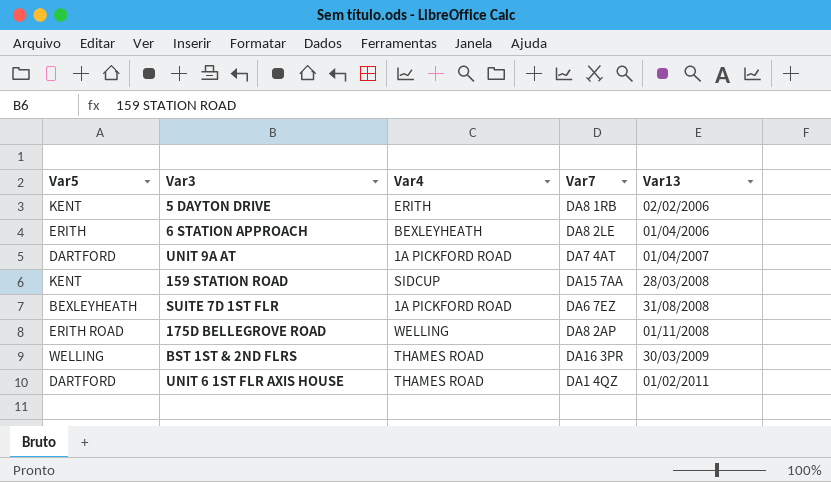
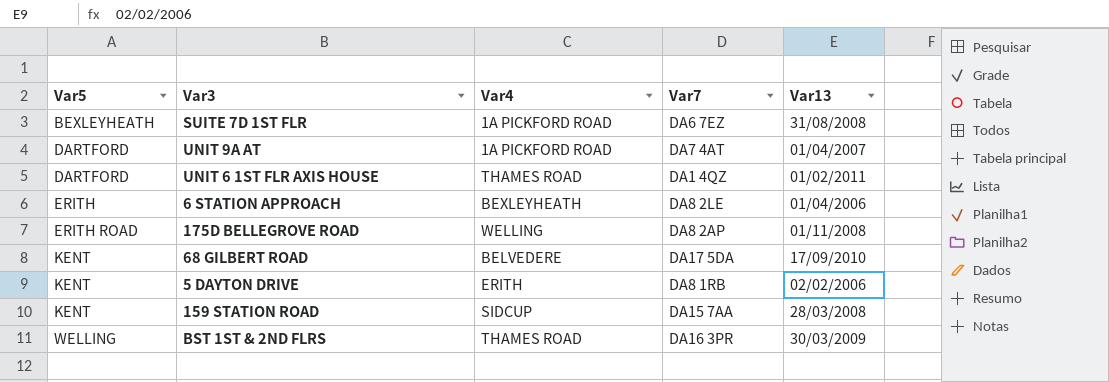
row order: Var13 ascending -> Var5 ascending
row 68 GILBERT ROAD: none -> KENT | BELVEDERE | DA17 5DA | 17/09/2010

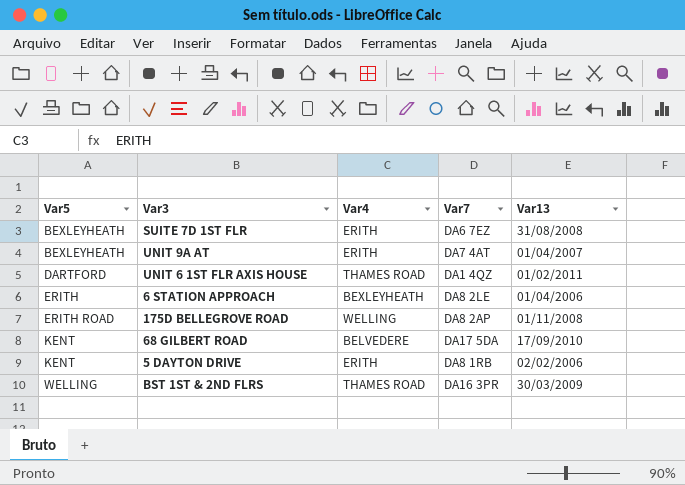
row 159 STATION ROAD: KENT | SIDCUP | DA15 7AA | 28/03/2008 -> none
SUITE 7D 1ST FLR | Var4: 1A PICKFORD ROAD -> ERITH
UNIT 9A AT | Var5: DARTFORD -> BEXLEYHEATH
UNIT 9A AT | Var4: 1A PICKFORD ROAD -> ERITH

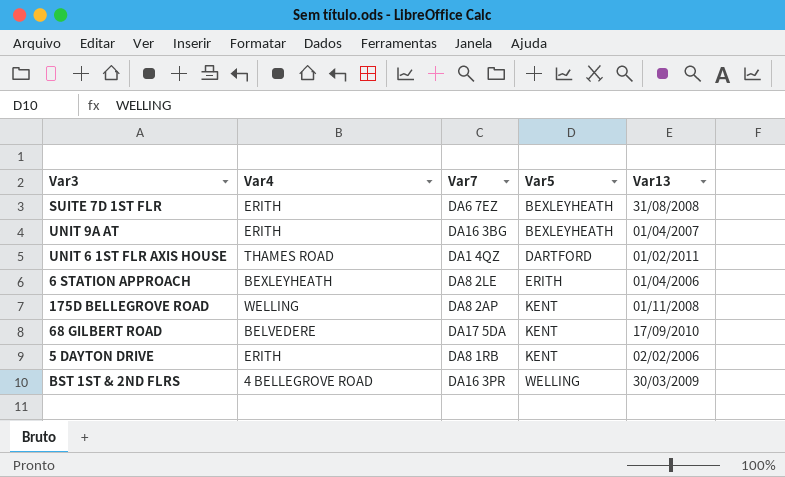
column Var5 | position: 1 -> 4
UNIT 9A AT | Var7: DA7 4AT -> DA16 3BG
175D BELLEGROVE ROAD | Var5: ERITH ROAD -> KENT
BST 1ST & 2ND FLRS | Var4: THAMES ROAD -> 4 BELLEGROVE ROAD

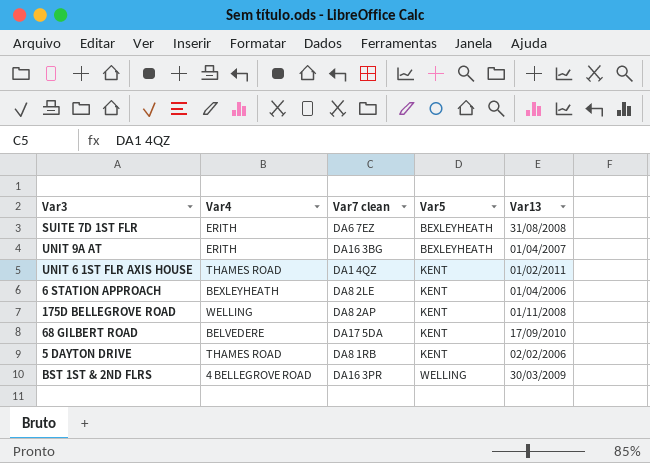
column name: Var7 -> Var7 clean
UNIT 6 1ST FLR AXIS HOUSE | Var5: DARTFORD -> KENT
6 STATION APPROACH | Var5: ERITH -> KENT
5 DAYTON DRIVE | Var4: ERITH -> THAMES ROAD

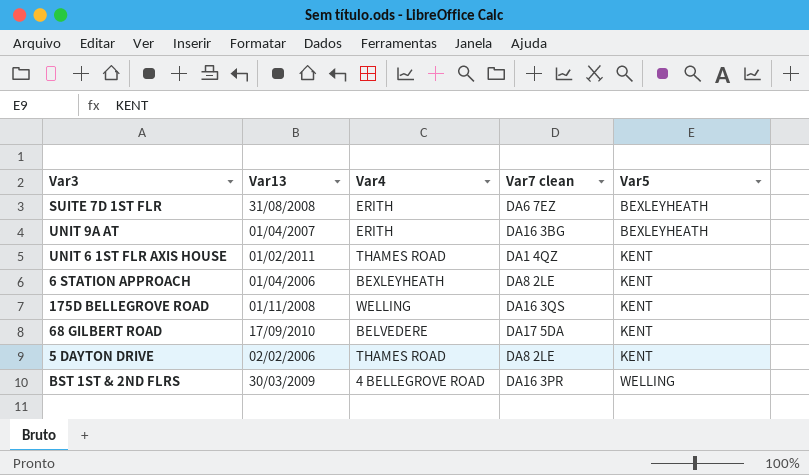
column Var13 | position: 5 -> 2
175D BELLEGROVE ROAD | Var7 clean: DA8 2AP -> DA16 3QS
5 DAYTON DRIVE | Var7 clean: DA8 1RB -> DA8 2LE

